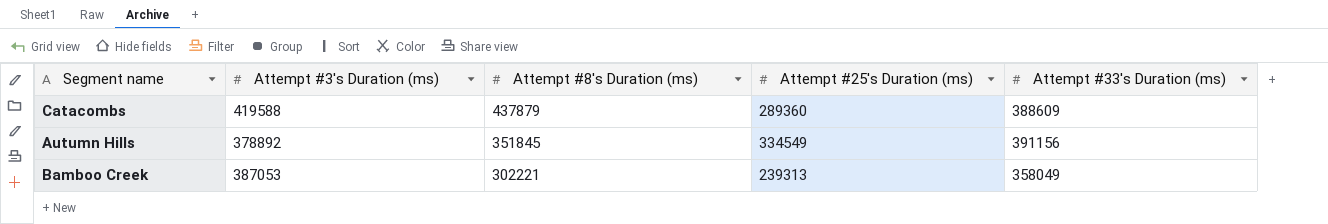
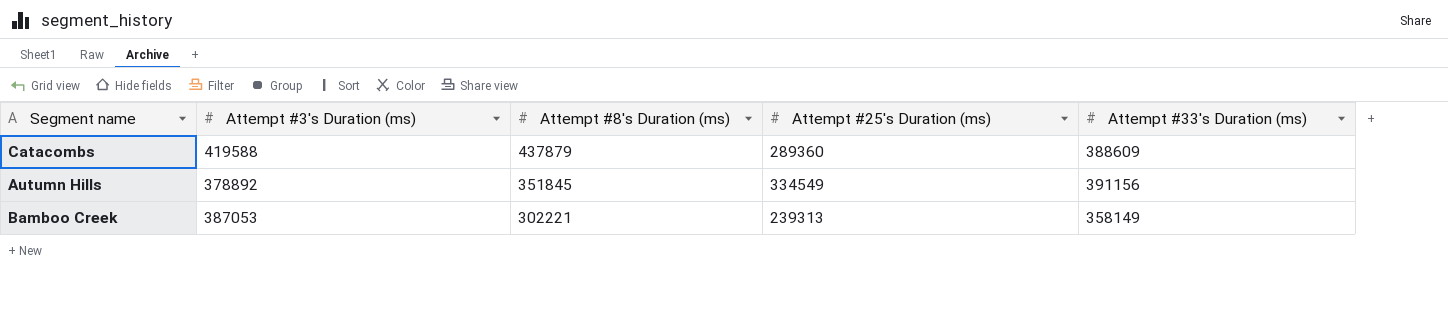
Bamboo Creek | Attempt #33's Duration (ms): 358049 -> 358149

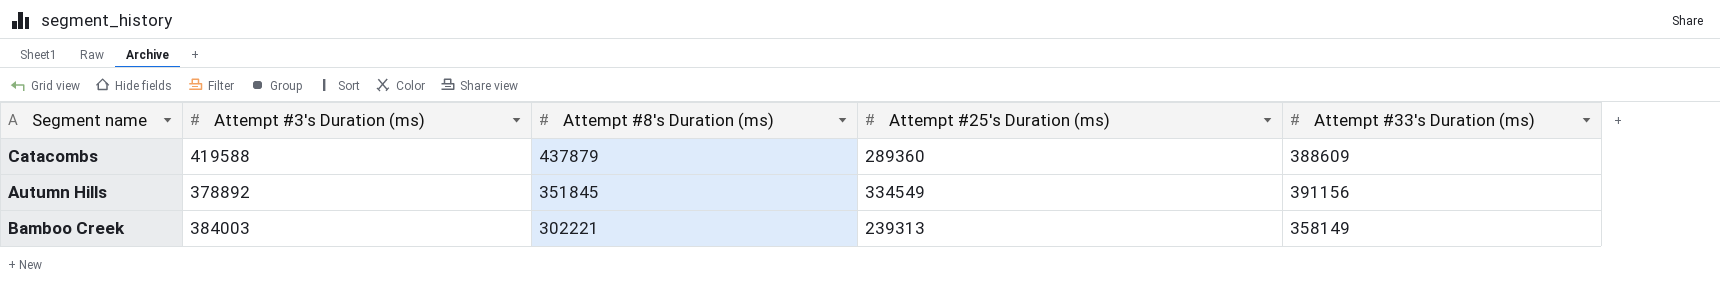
Bamboo Creek | Attempt #3's Duration (ms): 387053 -> 384003

